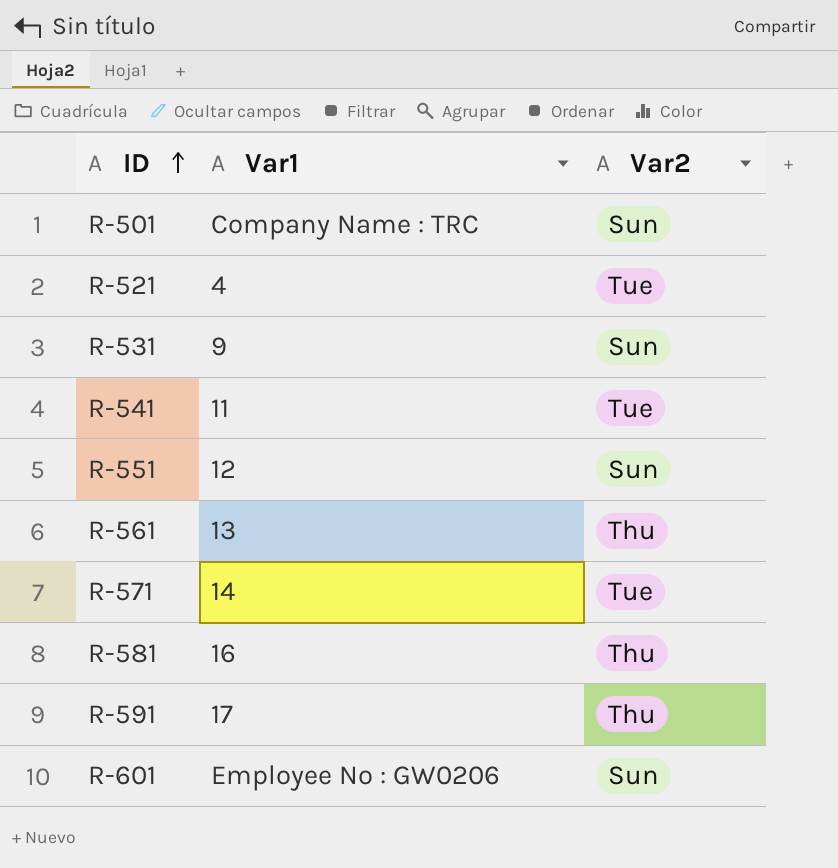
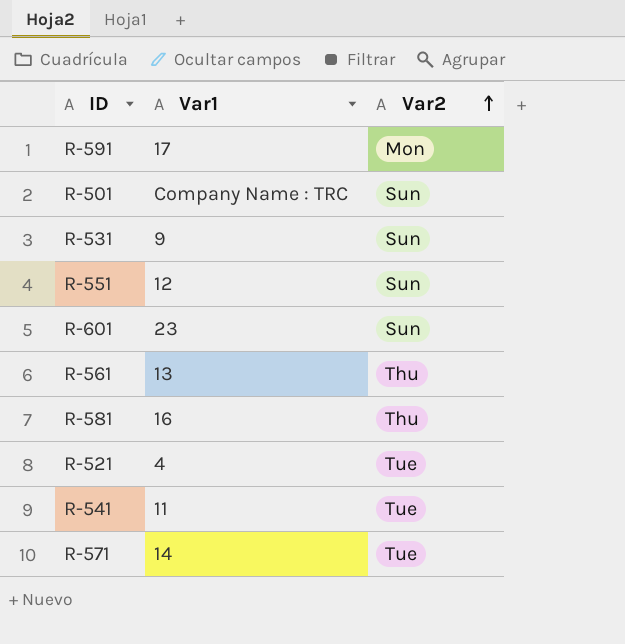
row order: ID ascending -> Var2 ascending
R-591 | Var2: Thu -> Mon
R-601 | Var1: Employee No : GW0206 -> 23

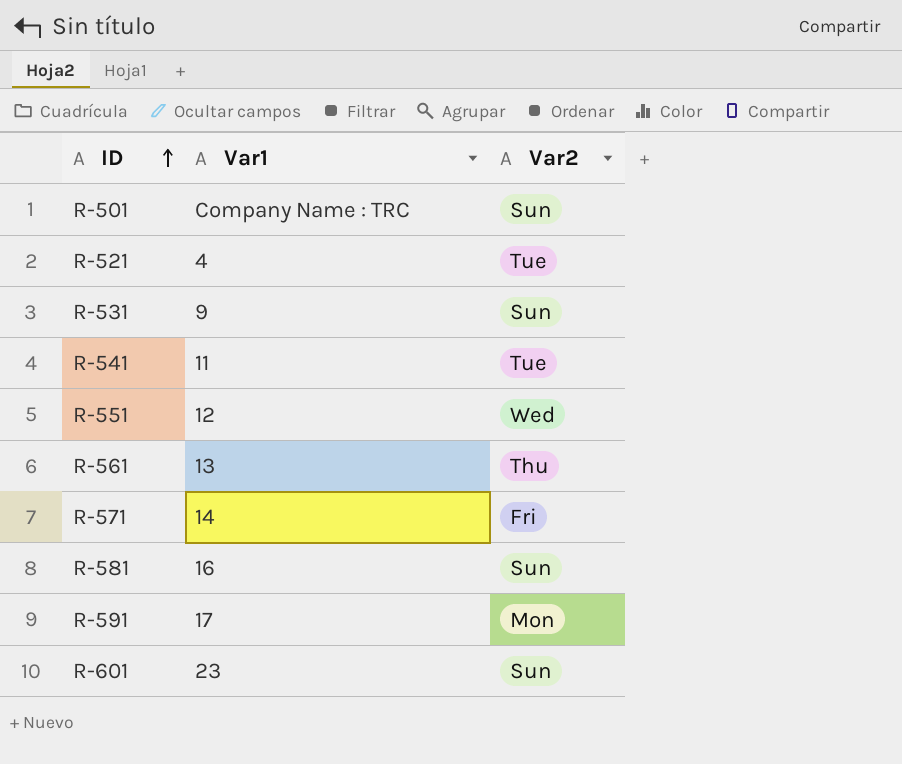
row order: Var2 ascending -> ID ascending
R-551 | Var2: Sun -> Wed
R-571 | Var2: Tue -> Fri
R-581 | Var2: Thu -> Sun

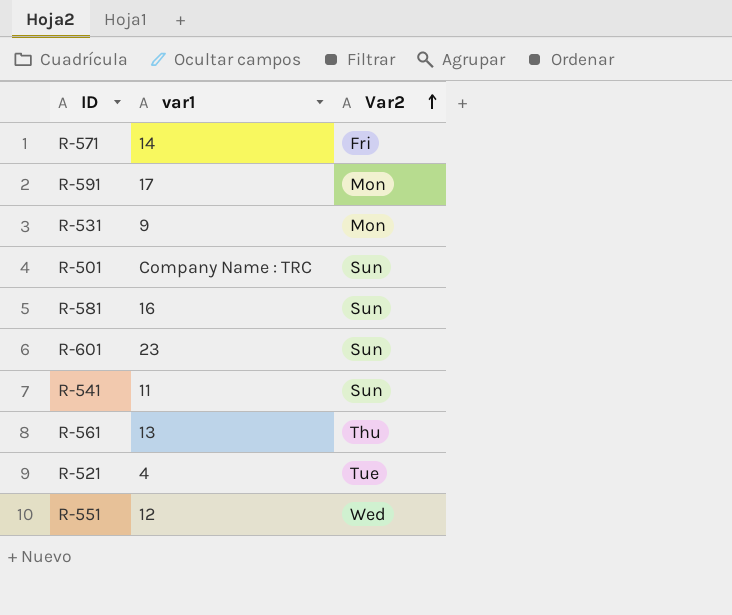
row order: ID ascending -> Var2 ascending
column name: Var1 -> var1
R-531 | Var2: Sun -> Mon
R-541 | Var2: Tue -> Sun

